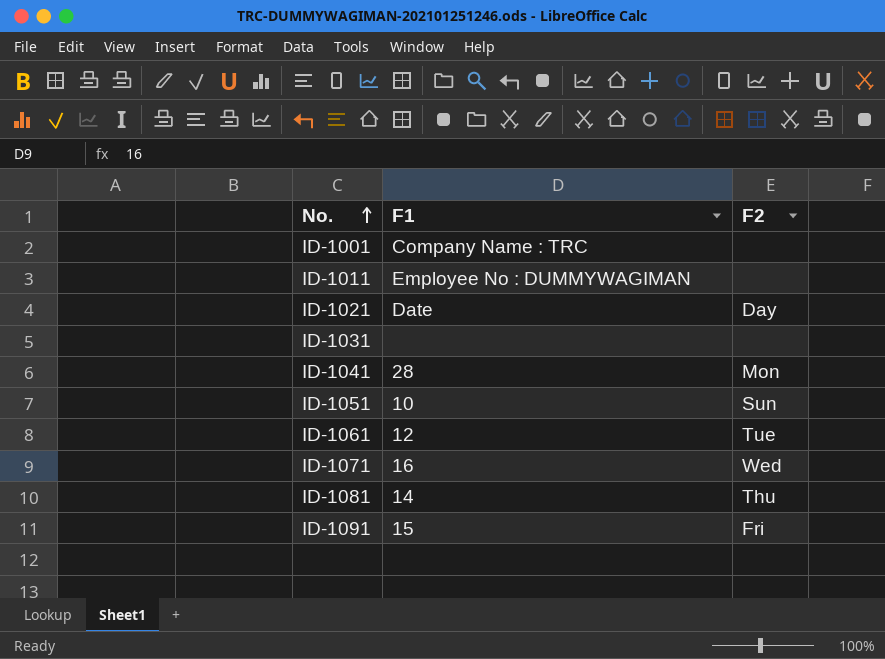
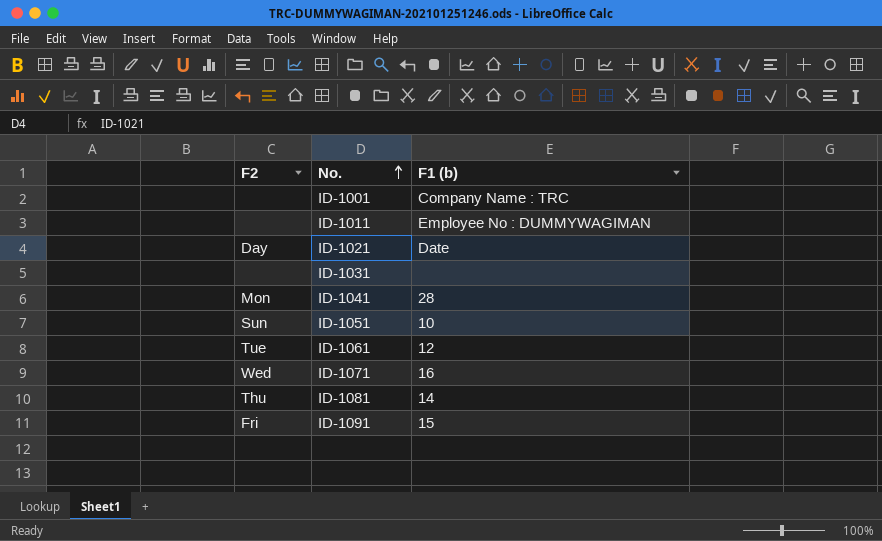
column F2 | position: 3 -> 1
column name: F1 -> F1 (b)

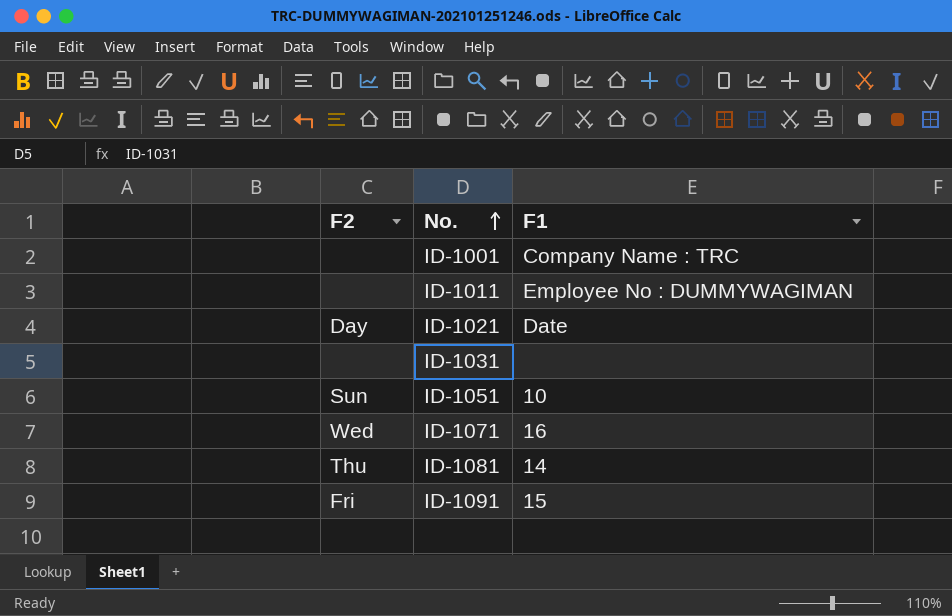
column name: F1 (b) -> F1
row ID-1041: Mon | 28 -> none
row ID-1061: Tue | 12 -> none

